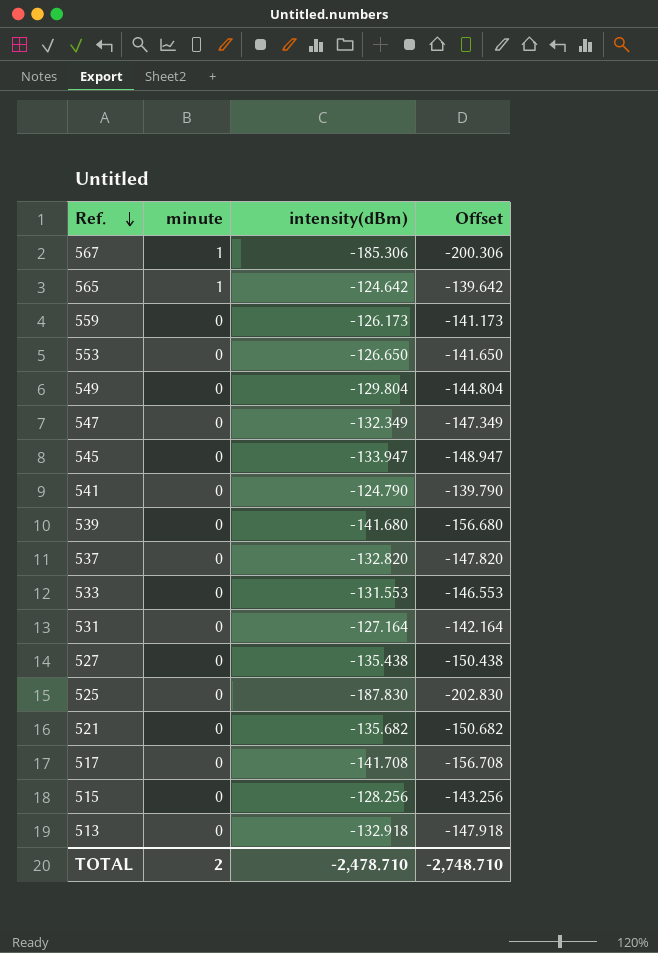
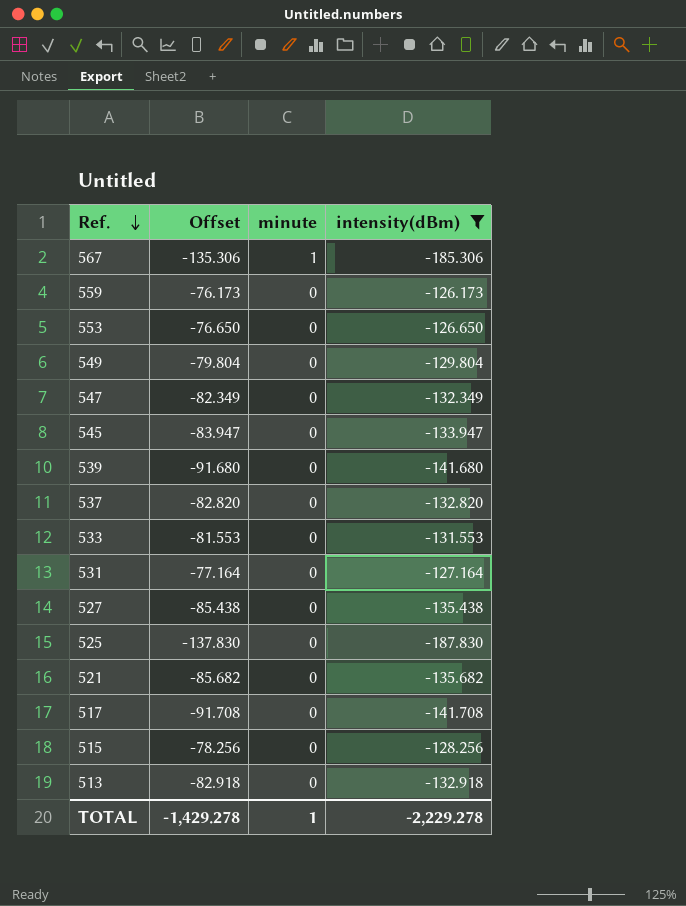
filter: none -> intensity(dBm) <= -126.173
column Offset | formula: [intensity(dBm)] - 15 -> [intensity(dBm)] + 50
column Offset | position: 4 -> 2
TOTAL | Offset: -2,748.710 -> -1,429.278
TOTAL | minute: 2 -> 1
TOTAL | intensity(dBm): -2,478.710 -> -2,229.278

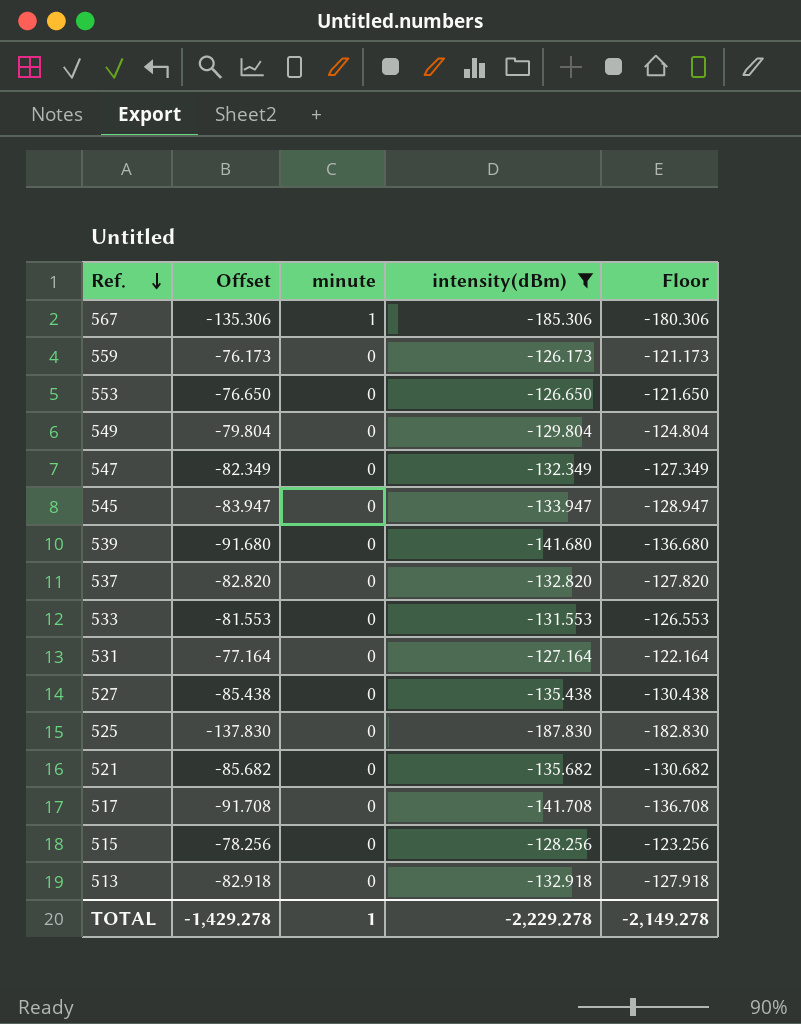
column Floor | formula: none -> [intensity(dBm)] + 5

